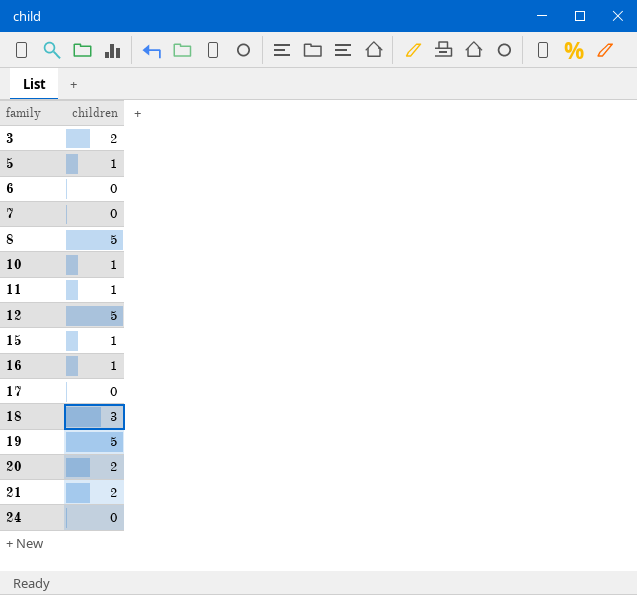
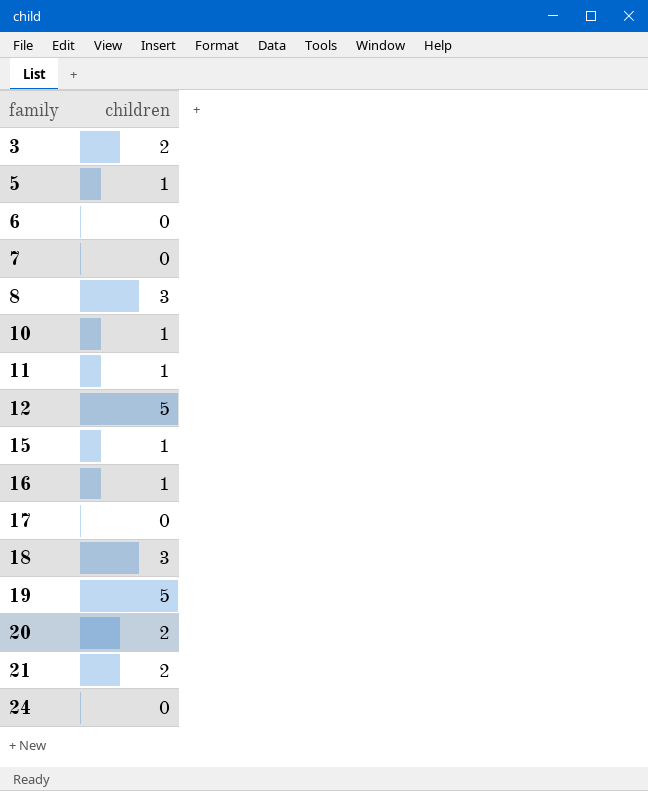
8 | children: 5 -> 3

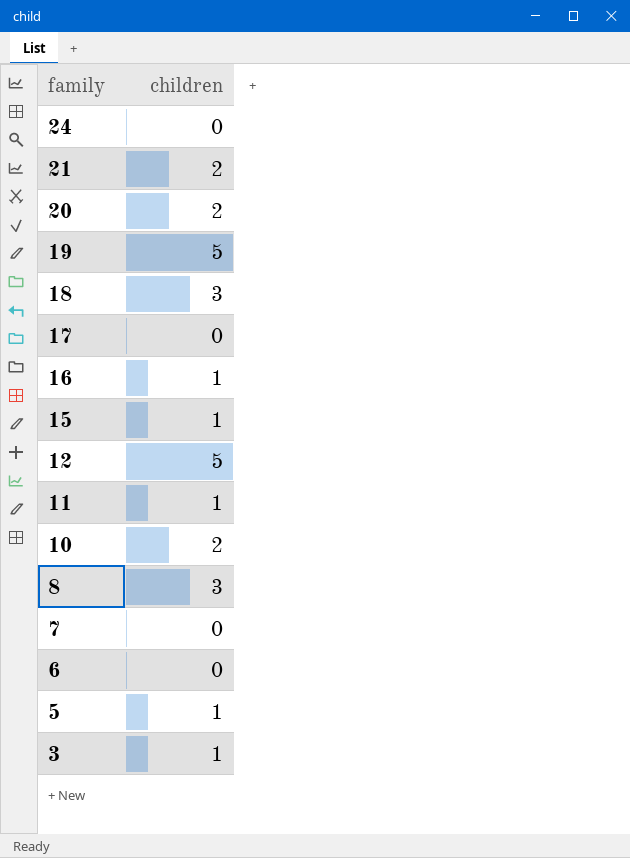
row order: family ascending -> family descending
10 | children: 1 -> 2
3 | children: 2 -> 1

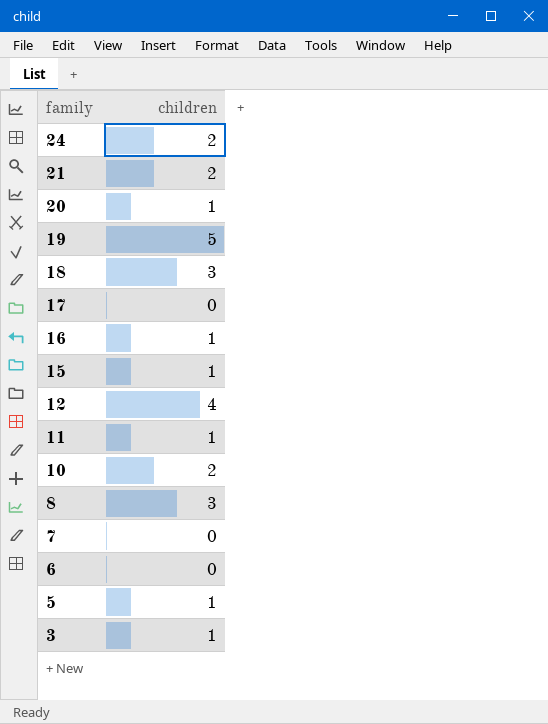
24 | children: 0 -> 2
20 | children: 2 -> 1
12 | children: 5 -> 4

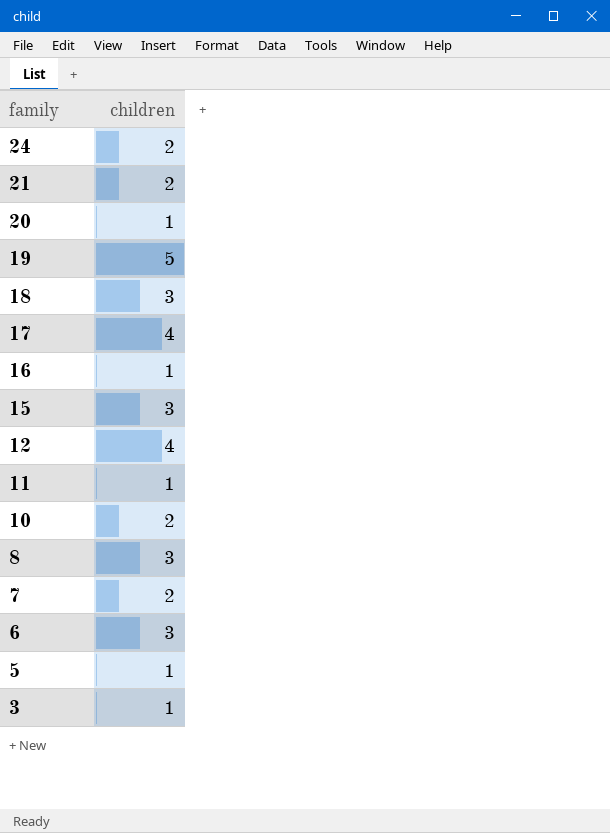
17 | children: 0 -> 4
15 | children: 1 -> 3
7 | children: 0 -> 2
6 | children: 0 -> 3

